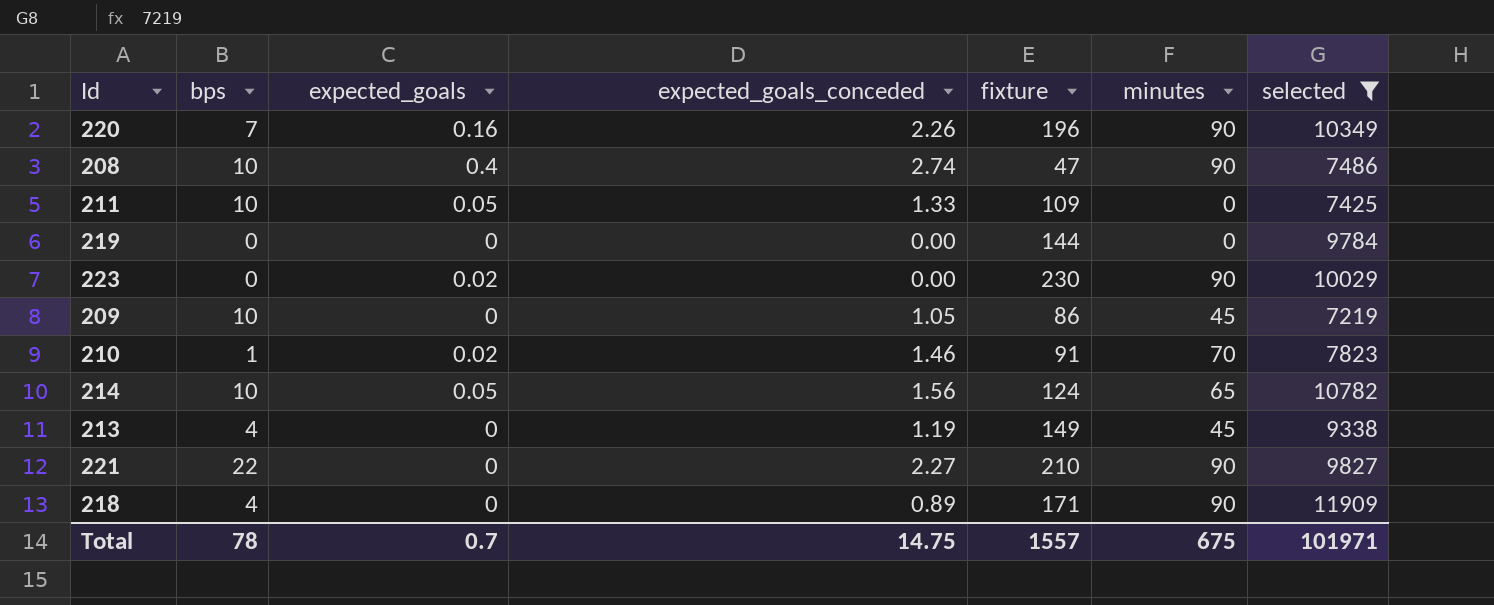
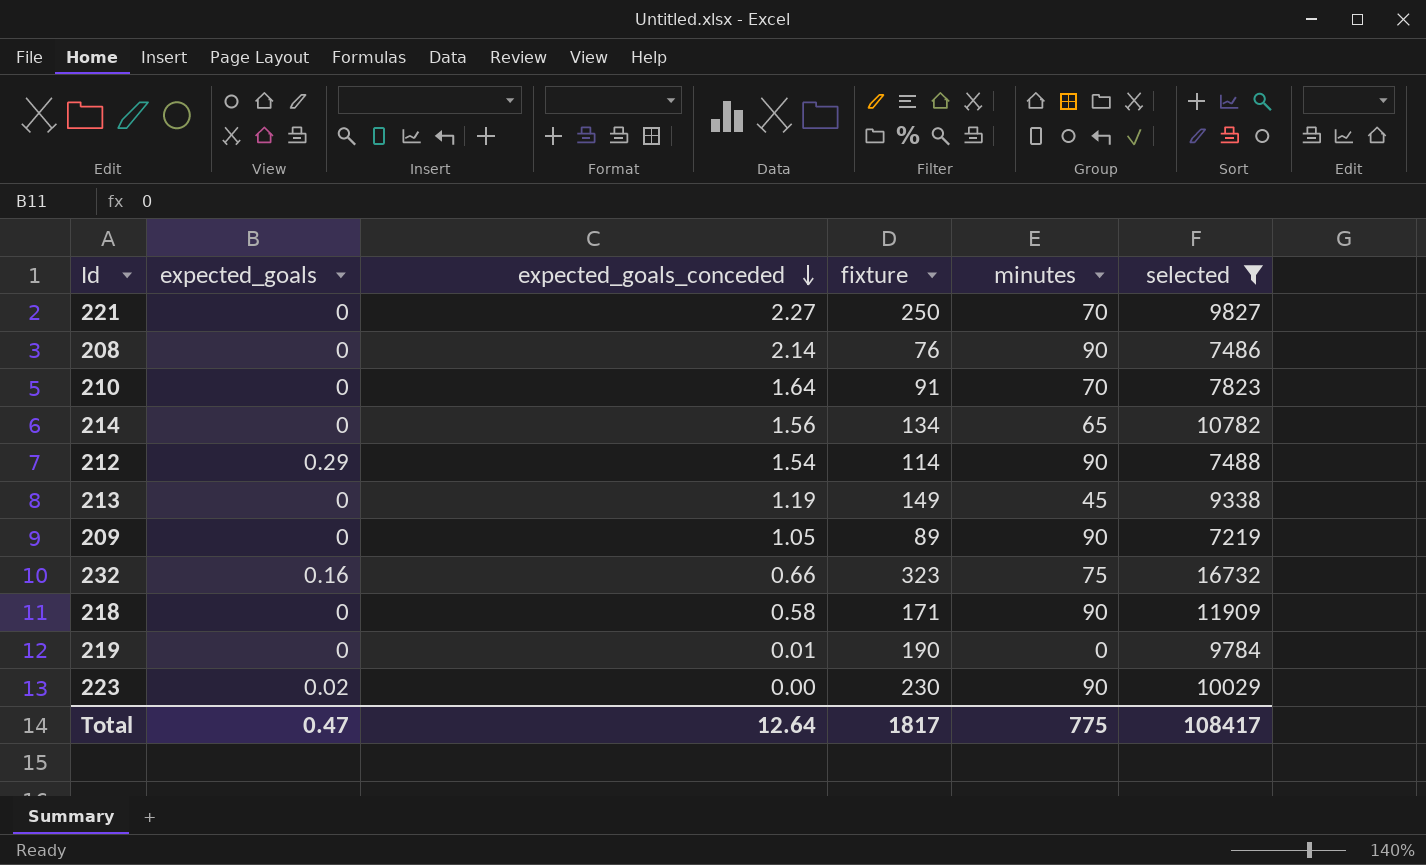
row order: none -> expected_goals_conceded descending
column bps | position: 2 -> none
row 220: 7 | 0.16 | 2.26 | 196 | 90 | 10349 -> none
row 211: 10 | 0.05 | 1.33 | 109 | 0 | 7425 -> none
221 | fixture: 210 -> 250
221 | minutes: 90 -> 70
208 | expected_goals: 0.4 -> 0
208 | expected_goals_conceded: 2.74 -> 2.14
208 | fixture: 47 -> 76
210 | expected_goals: 0.02 -> 0
210 | expected_goals_conceded: 1.46 -> 1.64
214 | expected_goals: 0.05 -> 0
214 | fixture: 124 -> 134
row 212: none -> 0.29 | 1.54 | 114 | 90 | 7488
209 | fixture: 86 -> 89
209 | minutes: 45 -> 90
row 232: none -> 0.16 | 0.66 | 323 | 75 | 16732
218 | expected_goals_conceded: 0.89 -> 0.58
219 | expected_goals_conceded: 0.00 -> 0.01
219 | fixture: 144 -> 190
Total | expected_goals: 0.7 -> 0.47
Total | expected_goals_conceded: 14.75 -> 12.64
Total | fixture: 1557 -> 1817
Total | minutes: 675 -> 775
Total | selected: 101971 -> 108417

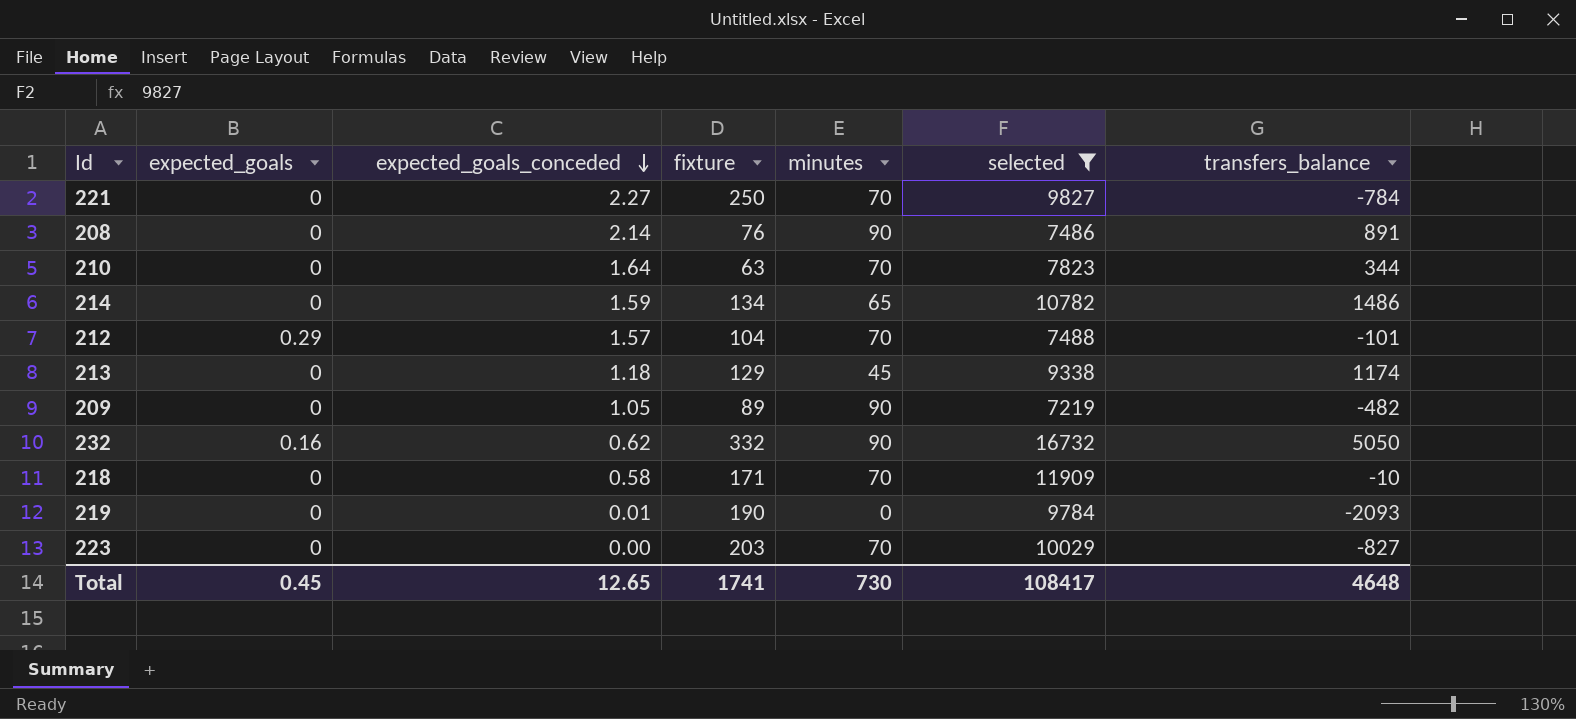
column transfers_balance | position: none -> 7
210 | fixture: 91 -> 63
214 | expected_goals_conceded: 1.56 -> 1.59
212 | expected_goals_conceded: 1.54 -> 1.57
212 | fixture: 114 -> 104
212 | minutes: 90 -> 70
213 | expected_goals_conceded: 1.19 -> 1.18
213 | fixture: 149 -> 129
232 | expected_goals_conceded: 0.66 -> 0.62
232 | fixture: 323 -> 332
232 | minutes: 75 -> 90
218 | minutes: 90 -> 70
223 | expected_goals: 0.02 -> 0
223 | fixture: 230 -> 203
223 | minutes: 90 -> 70
Total | expected_goals: 0.47 -> 0.45
Total | expected_goals_conceded: 12.64 -> 12.65
Total | fixture: 1817 -> 1741
Total | minutes: 775 -> 730

